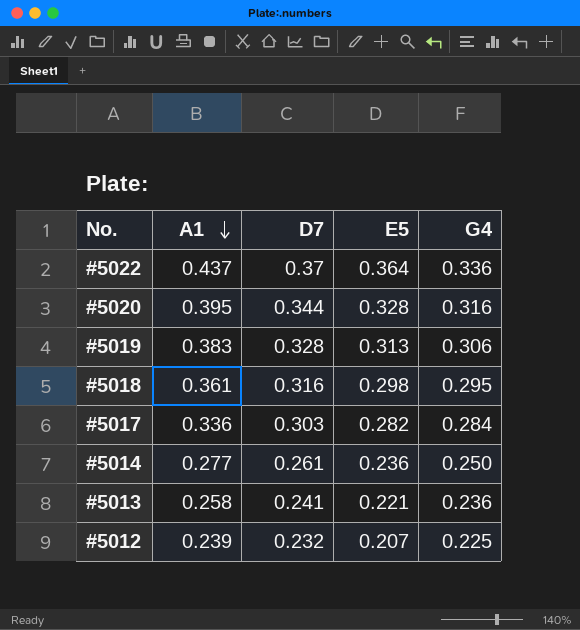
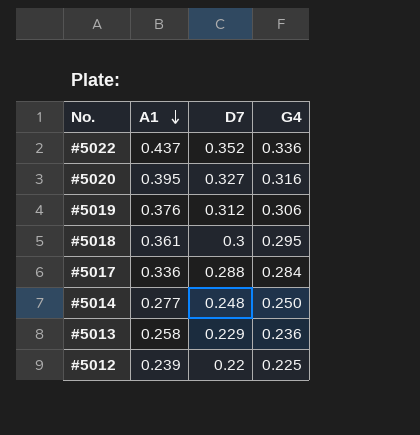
column E5 | position: 4 -> none
#5022 | D7: 0.37 -> 0.352
#5020 | D7: 0.344 -> 0.327
#5019 | A1: 0.383 -> 0.376
#5019 | D7: 0.328 -> 0.312
#5018 | D7: 0.316 -> 0.3
#5017 | D7: 0.303 -> 0.288
#5014 | D7: 0.261 -> 0.248
#5013 | D7: 0.241 -> 0.229
#5012 | D7: 0.232 -> 0.22

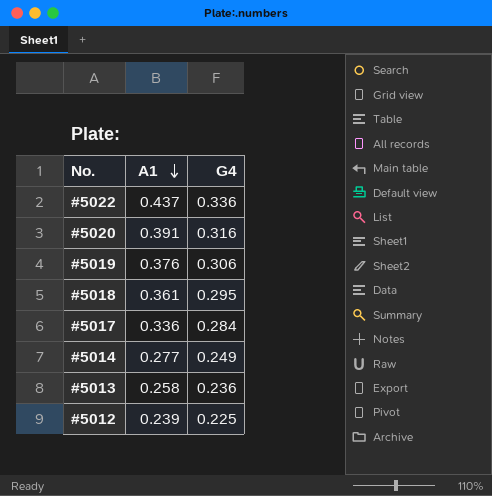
column D7 | position: 3 -> none
#5020 | A1: 0.395 -> 0.391
#5014 | G4: 0.250 -> 0.249

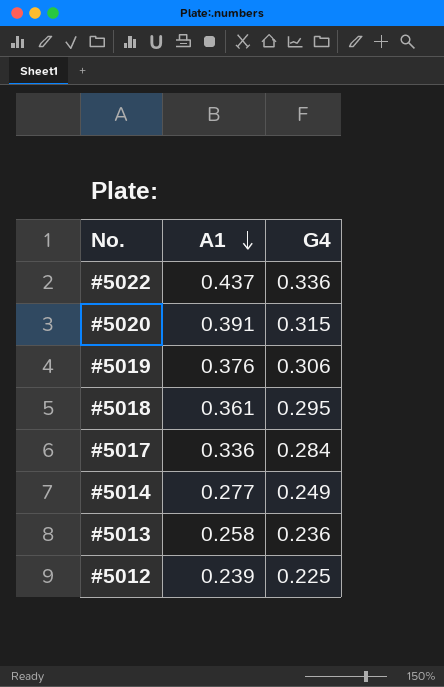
#5020 | G4: 0.316 -> 0.315

